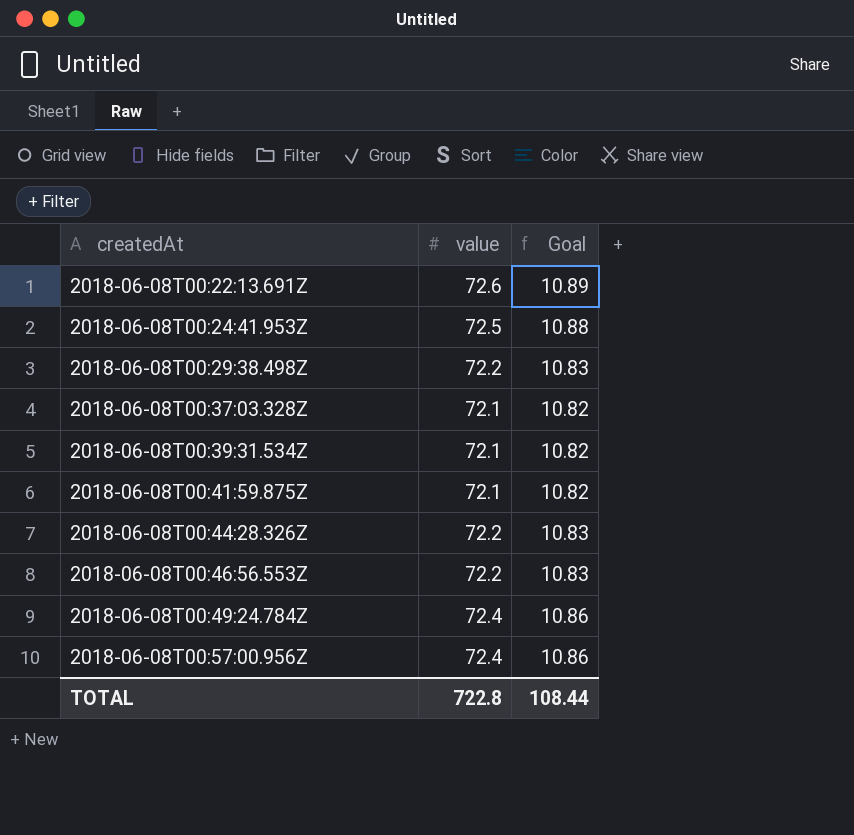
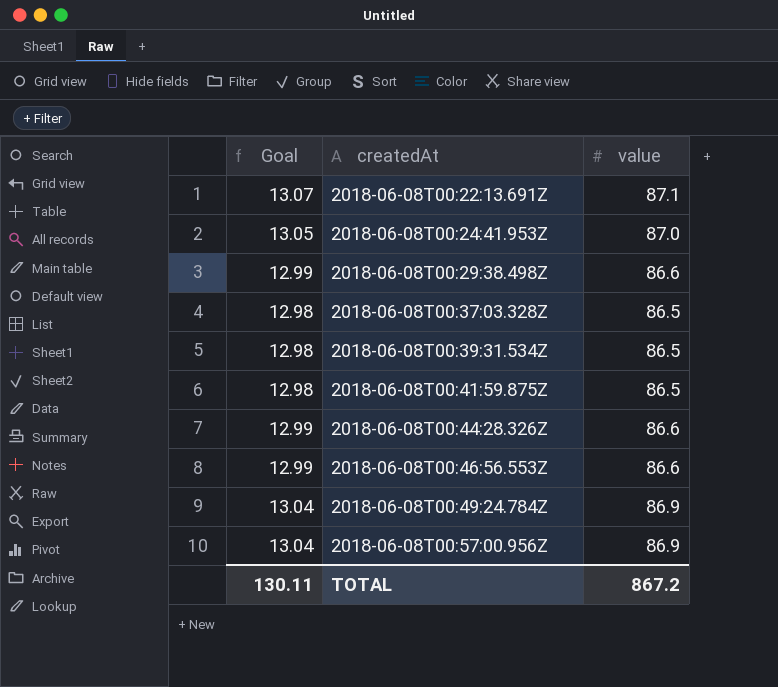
column Goal | position: 3 -> 1
2018-06-08T00:22:13.691Z | Goal: 10.89 -> 13.07
2018-06-08T00:22:13.691Z | value: 72.6 -> 87.1
2018-06-08T00:24:41.953Z | Goal: 10.88 -> 13.05
2018-06-08T00:24:41.953Z | value: 72.5 -> 87.0
2018-06-08T00:29:38.498Z | Goal: 10.83 -> 12.99
2018-06-08T00:29:38.498Z | value: 72.2 -> 86.6
2018-06-08T00:37:03.328Z | Goal: 10.82 -> 12.98
2018-06-08T00:37:03.328Z | value: 72.1 -> 86.5
2018-06-08T00:39:31.534Z | Goal: 10.82 -> 12.98
2018-06-08T00:39:31.534Z | value: 72.1 -> 86.5
2018-06-08T00:41:59.875Z | Goal: 10.82 -> 12.98
2018-06-08T00:41:59.875Z | value: 72.1 -> 86.5
2018-06-08T00:44:28.326Z | Goal: 10.83 -> 12.99
2018-06-08T00:44:28.326Z | value: 72.2 -> 86.6
2018-06-08T00:46:56.553Z | Goal: 10.83 -> 12.99
2018-06-08T00:46:56.553Z | value: 72.2 -> 86.6
2018-06-08T00:49:24.784Z | Goal: 10.86 -> 13.04
2018-06-08T00:49:24.784Z | value: 72.4 -> 86.9
2018-06-08T00:57:00.956Z | Goal: 10.86 -> 13.04
2018-06-08T00:57:00.956Z | value: 72.4 -> 86.9
TOTAL | Goal: 108.44 -> 130.11
TOTAL | value: 722.8 -> 867.2

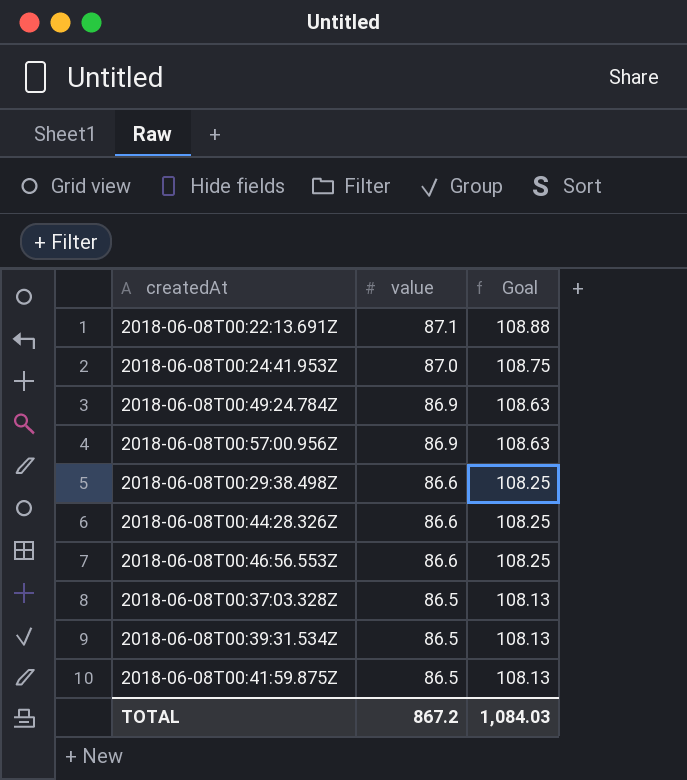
row order: createdAt ascending -> value descending
column Goal | formula: [value] * 0.15 -> [value] * 1.25
column Goal | position: 1 -> 3
TOTAL | Goal: 130.11 -> 1,084.03

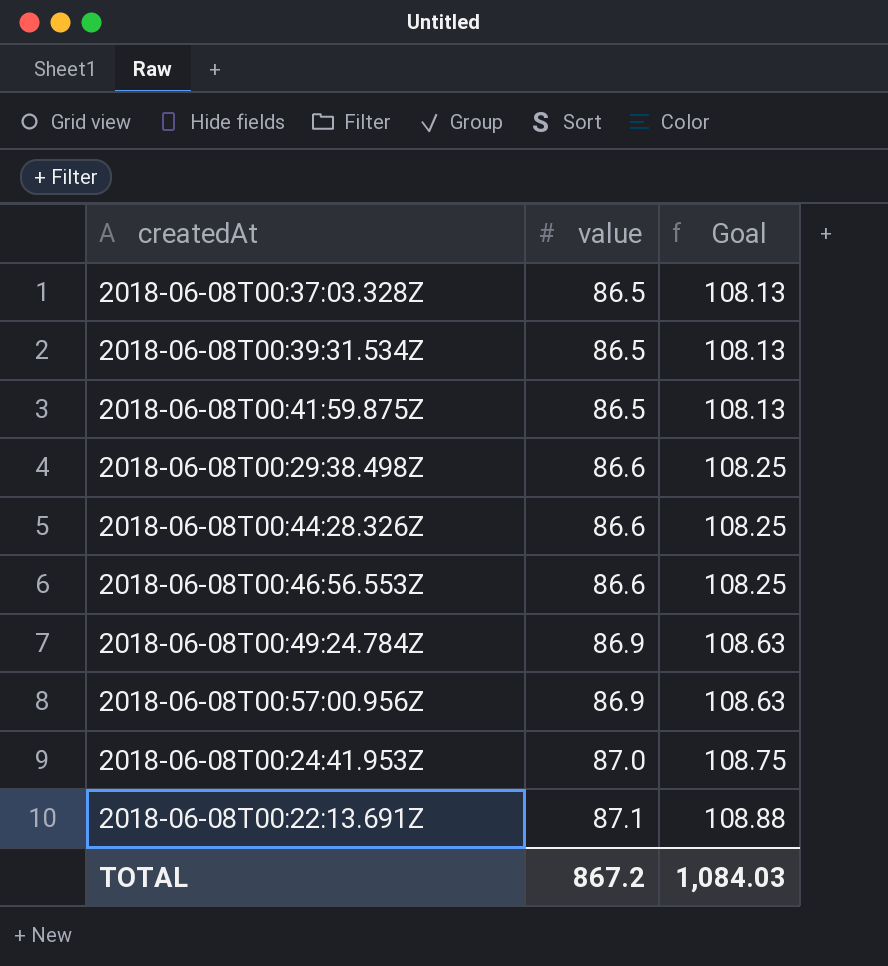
row order: value descending -> value ascending

